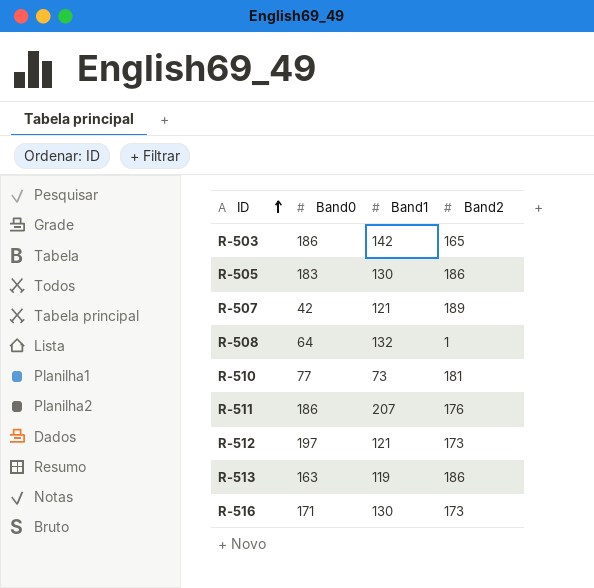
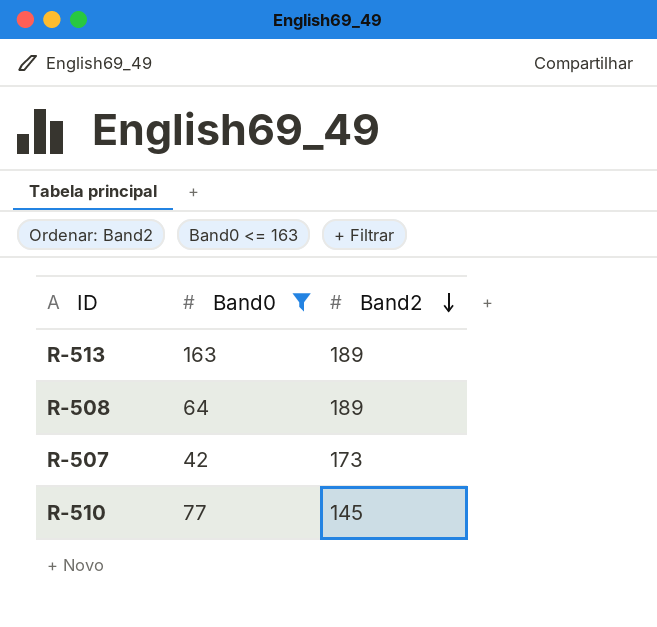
filter: none -> Band0 <= 163
row order: ID ascending -> Band2 descending
column Band1 | position: 3 -> none
R-513 | Band2: 186 -> 189
R-508 | Band2: 1 -> 189
R-507 | Band2: 189 -> 173
R-510 | Band2: 181 -> 145

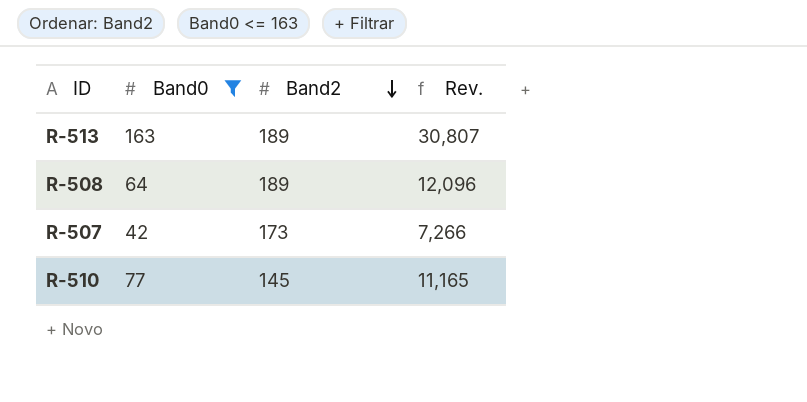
column Rev. | formula: none -> [Band0] * [Band2]

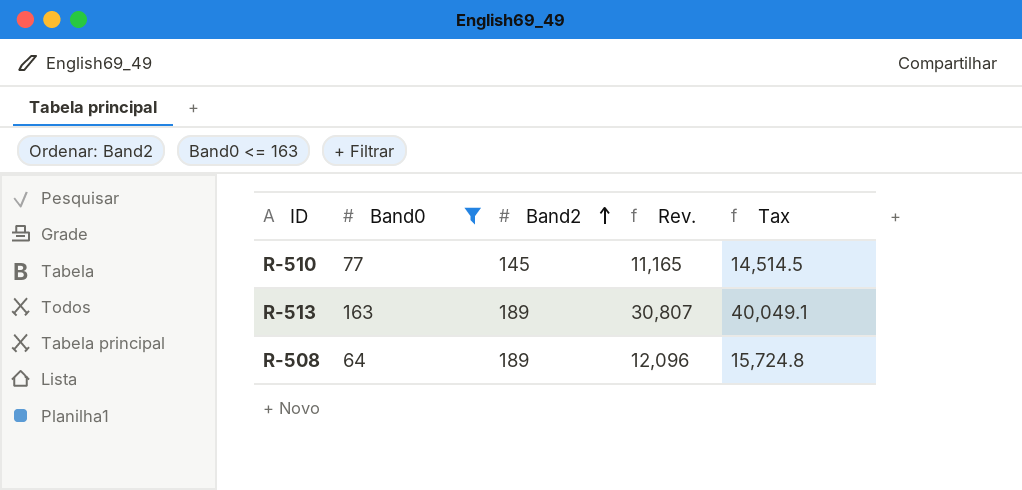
row order: Band2 descending -> Band2 ascending
column Tax | formula: none -> [Rev.] * 1.3
row R-507: 42 | 173 | 7,266 -> none

